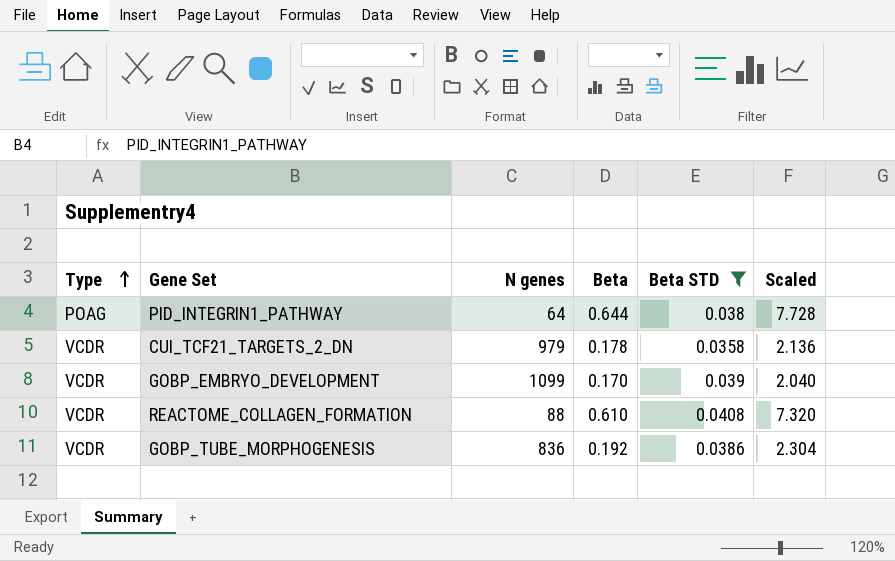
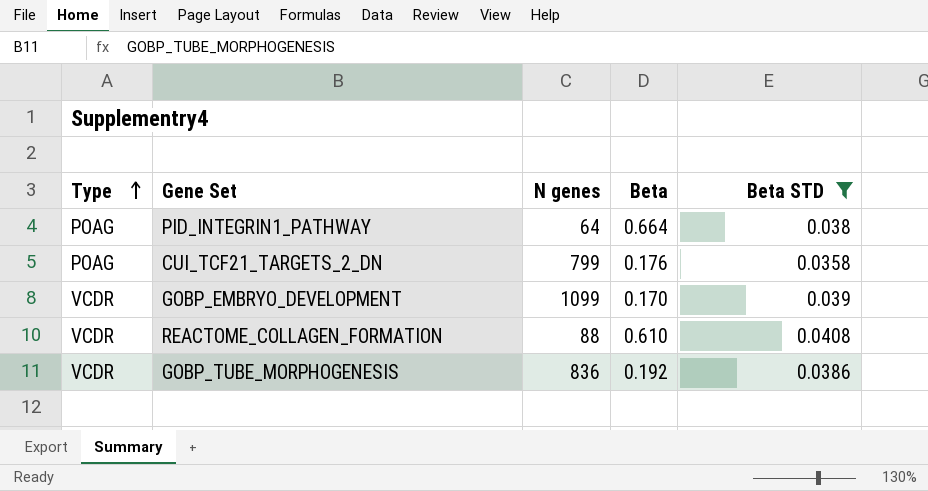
column Scaled | formula: [Beta] * 12 -> none
PID_INTEGRIN1_PATHWAY | Beta: 0.644 -> 0.664
CUI_TCF21_TARGETS_2_DN | Type: VCDR -> POAG
CUI_TCF21_TARGETS_2_DN | N genes: 979 -> 799
CUI_TCF21_TARGETS_2_DN | Beta: 0.178 -> 0.176

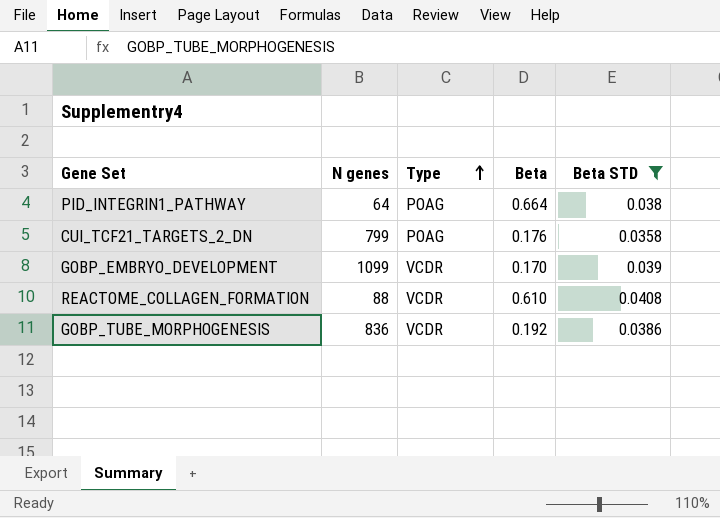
column Type | position: 1 -> 3

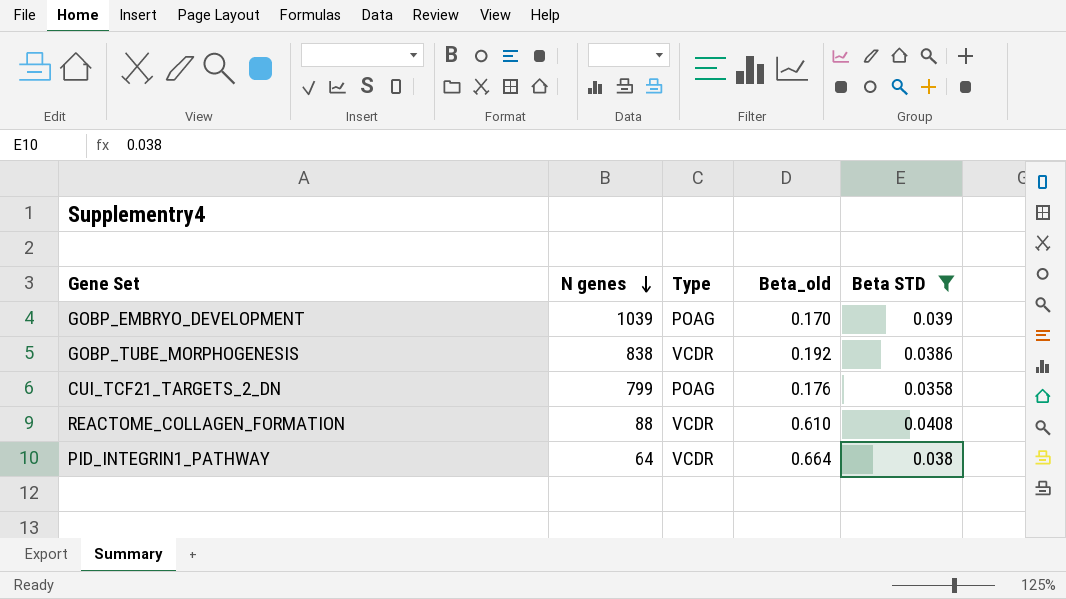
row order: Type ascending -> N genes descending
column name: Beta -> Beta_old
GOBP_EMBRYO_DEVELOPMENT | N genes: 1099 -> 1039
GOBP_EMBRYO_DEVELOPMENT | Type: VCDR -> POAG
GOBP_TUBE_MORPHOGENESIS | N genes: 836 -> 838
PID_INTEGRIN1_PATHWAY | Type: POAG -> VCDR

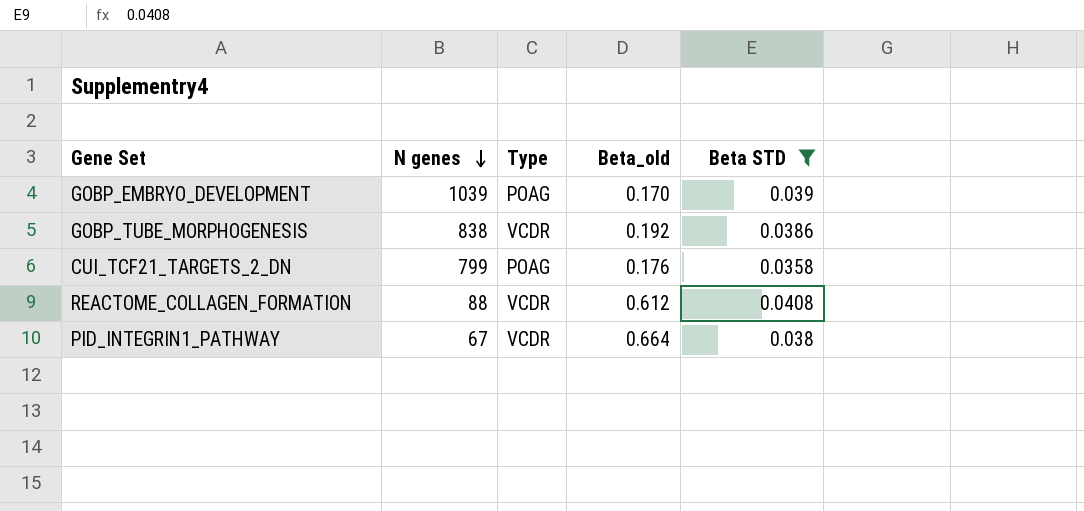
REACTOME_COLLAGEN_FORMATION | Beta_old: 0.610 -> 0.612
PID_INTEGRIN1_PATHWAY | N genes: 64 -> 67

